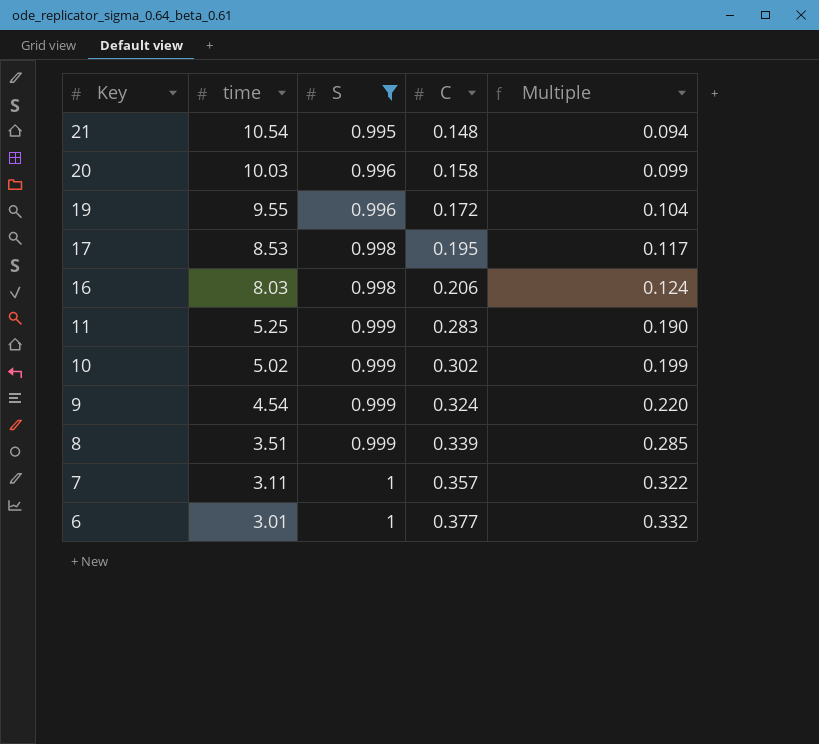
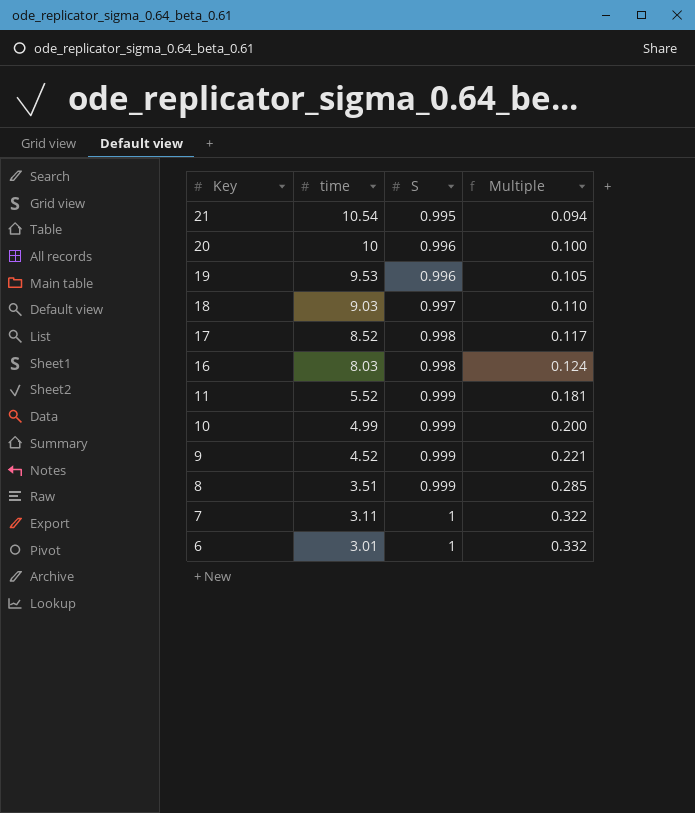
filter: S != 0.997 -> none
column C | position: 4 -> none
20 | time: 10.03 -> 10
20 | Multiple: 0.099 -> 0.100
19 | time: 9.55 -> 9.53
19 | Multiple: 0.104 -> 0.105
17 | time: 8.53 -> 8.52
11 | time: 5.25 -> 5.52
11 | Multiple: 0.190 -> 0.181
10 | time: 5.02 -> 4.99
10 | Multiple: 0.199 -> 0.200
9 | time: 4.54 -> 4.52
9 | Multiple: 0.220 -> 0.221

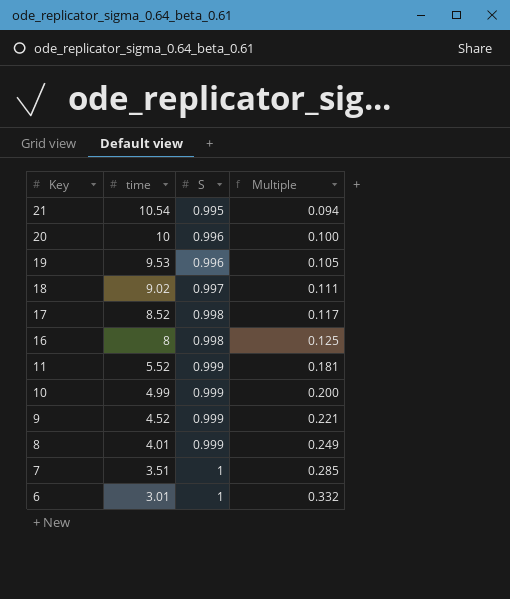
18 | time: 9.03 -> 9.02
18 | Multiple: 0.110 -> 0.111
16 | time: 8.03 -> 8
16 | Multiple: 0.124 -> 0.125
8 | time: 3.51 -> 4.01
8 | Multiple: 0.285 -> 0.249
7 | time: 3.11 -> 3.51
7 | Multiple: 0.322 -> 0.285

